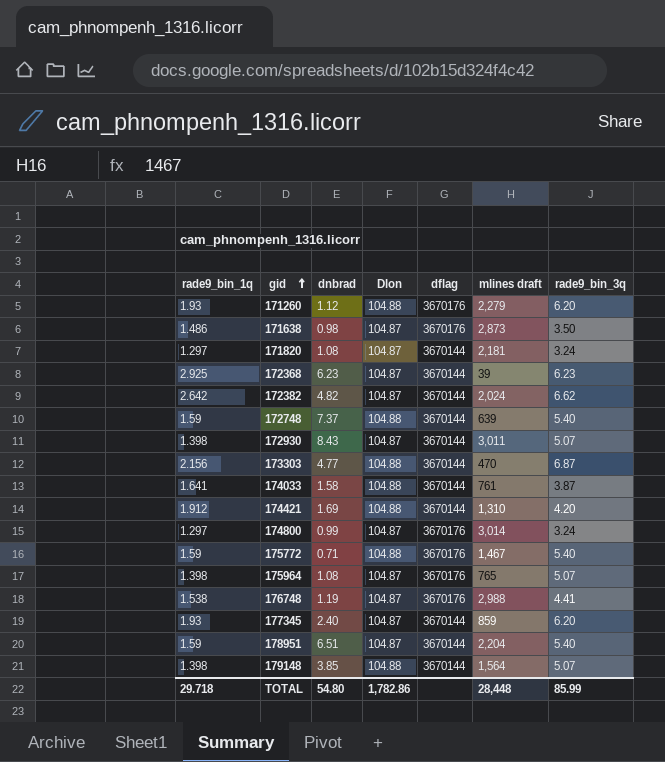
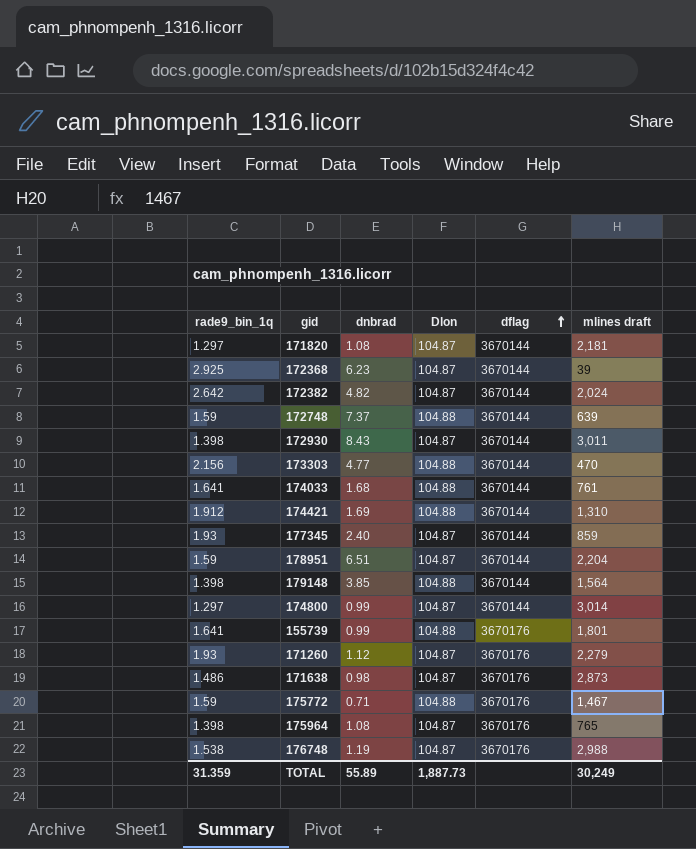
row order: gid ascending -> dflag ascending
column rade9_bin_3q | position: 7 -> none
174033 | dnbrad: 1.58 -> 1.68
174800 | dflag: 3670176 -> 3670144
row 155739: none -> 1.641 | 0.99 | 104.88 | 3670176 | 1,801
171260 | Dlon: 104.88 -> 104.87
TOTAL | rade9_bin_1q: 29.718 -> 31.359
TOTAL | dnbrad: 54.80 -> 55.89
TOTAL | Dlon: 1,782.86 -> 1,887.73
TOTAL | mlines draft: 28,448 -> 30,249

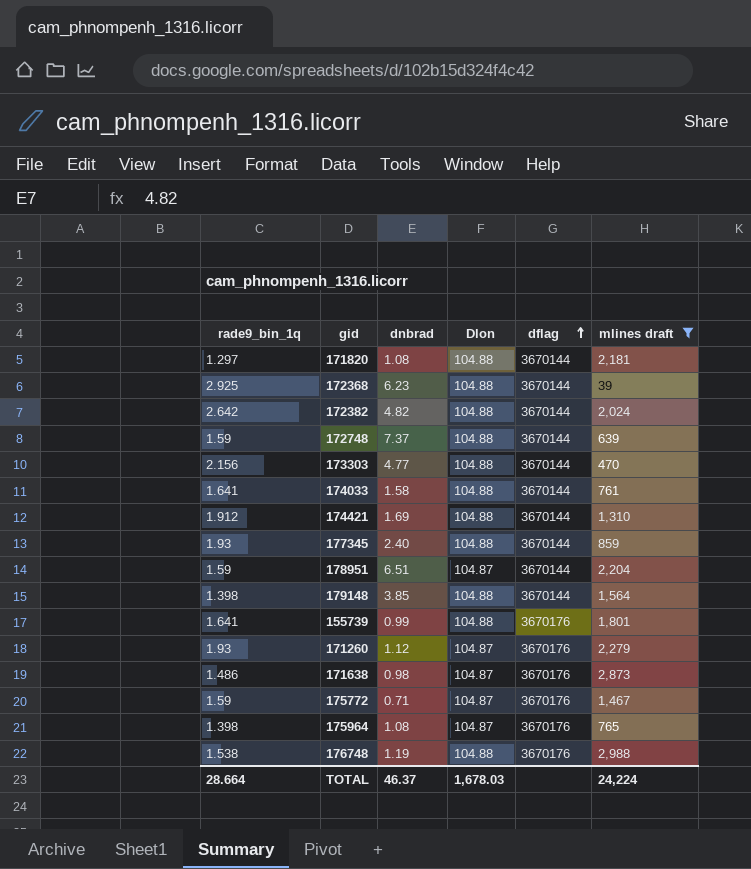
filter: none -> mlines draft <= 2,988
171820 | Dlon: 104.87 -> 104.88
172368 | Dlon: 104.87 -> 104.88
172382 | Dlon: 104.87 -> 104.88
174033 | dnbrad: 1.68 -> 1.58
177345 | Dlon: 104.87 -> 104.88
175772 | Dlon: 104.88 -> 104.87
176748 | Dlon: 104.87 -> 104.88
TOTAL | rade9_bin_1q: 31.359 -> 28.664
TOTAL | dnbrad: 55.89 -> 46.37
TOTAL | Dlon: 1,887.73 -> 1,678.03
TOTAL | mlines draft: 30,249 -> 24,224

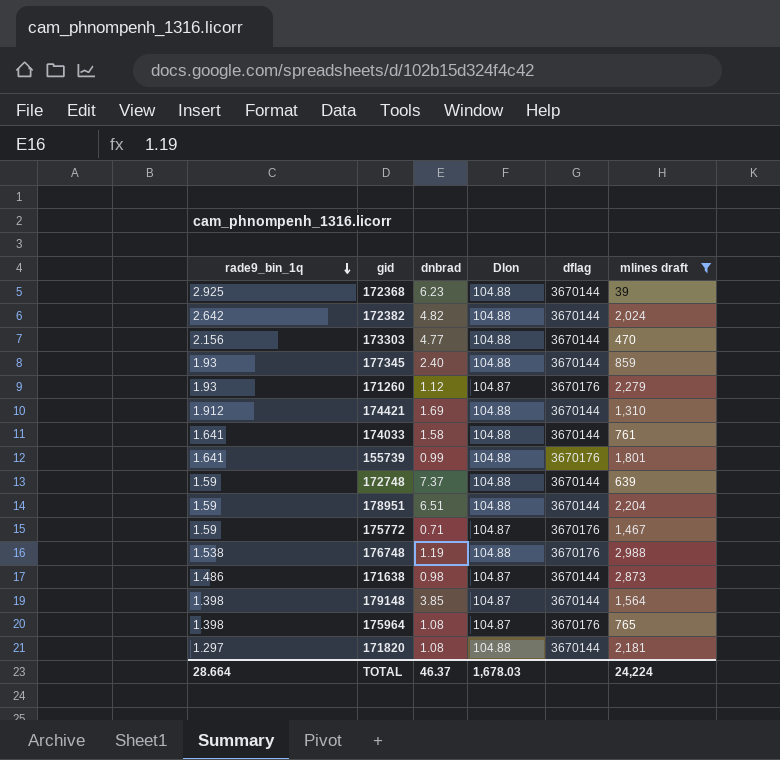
row order: dflag ascending -> rade9_bin_1q descending
178951 | Dlon: 104.87 -> 104.88
171638 | dflag: 3670176 -> 3670144
179148 | Dlon: 104.88 -> 104.87

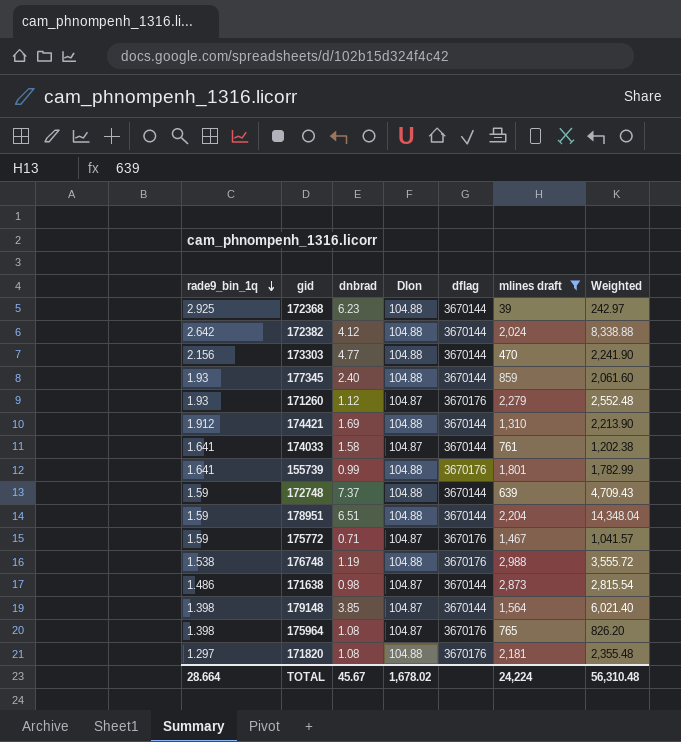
column Weighted | formula: none -> [dnbrad] * [mlines draft]
172382 | dnbrad: 4.82 -> 4.12
174033 | Dlon: 104.88 -> 104.87
171820 | dflag: 3670144 -> 3670176
TOTAL | dnbrad: 46.37 -> 45.67
TOTAL | Dlon: 1,678.03 -> 1,678.02

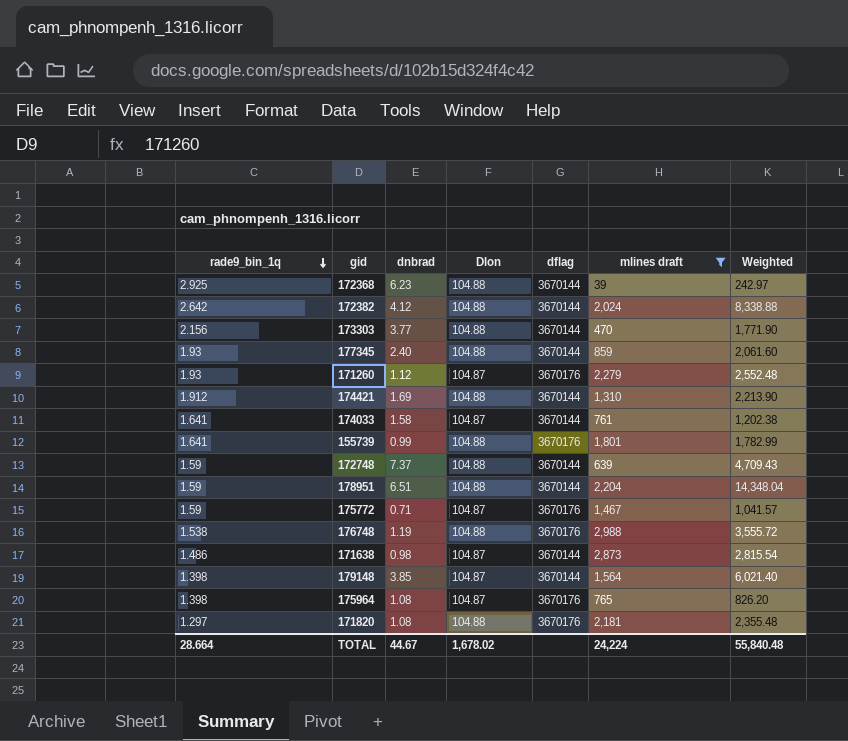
173303 | dnbrad: 4.77 -> 3.77
173303 | Weighted: 2,241.90 -> 1,771.90
TOTAL | dnbrad: 45.67 -> 44.67
TOTAL | Weighted: 56,310.48 -> 55,840.48

